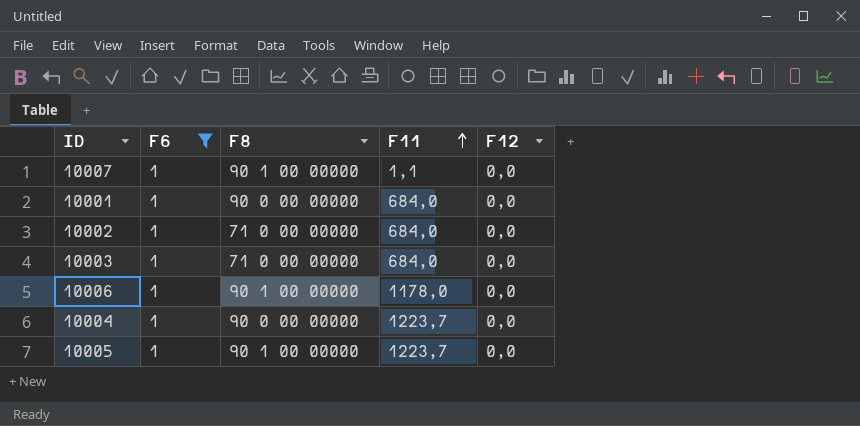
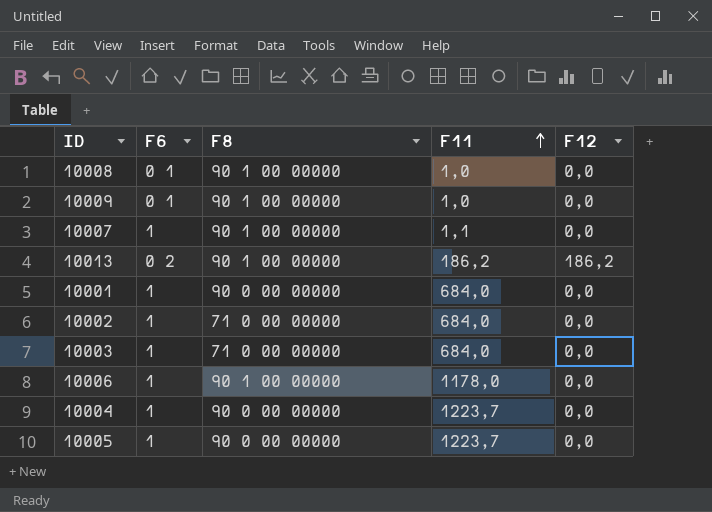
filter: F6 = 1 -> none
10005 | F8: 90 1 00 00000 -> 90 0 00 00000

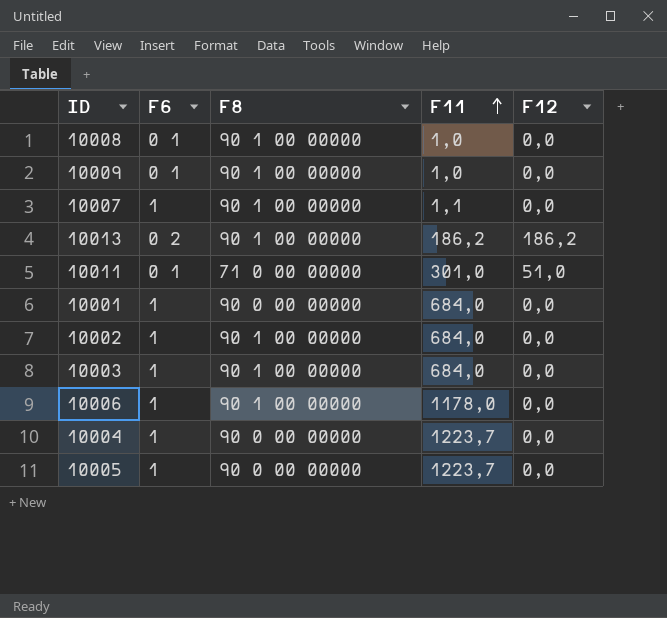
row 10011: none -> 0 1 | 71 0 00 00000 | 301,0 | 51,0
10002 | F8: 71 0 00 00000 -> 90 1 00 00000
10003 | F8: 71 0 00 00000 -> 90 1 00 00000

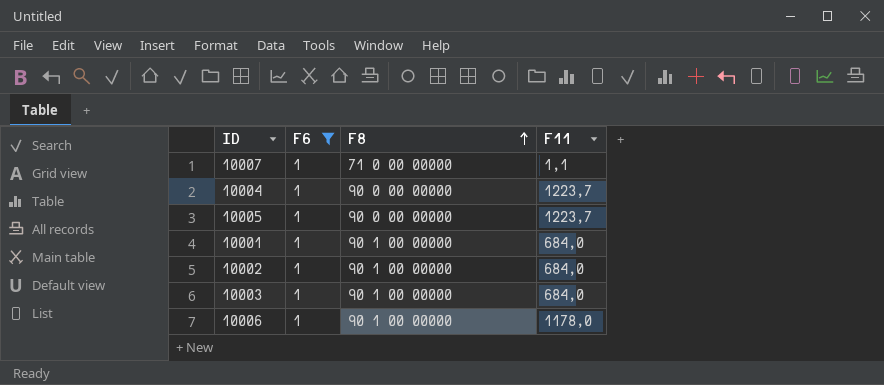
filter: none -> F6 = 1
row order: F11 ascending -> F8 ascending
column F12 | position: 5 -> none
10007 | F8: 90 1 00 00000 -> 71 0 00 00000
10001 | F8: 90 0 00 00000 -> 90 1 00 00000

